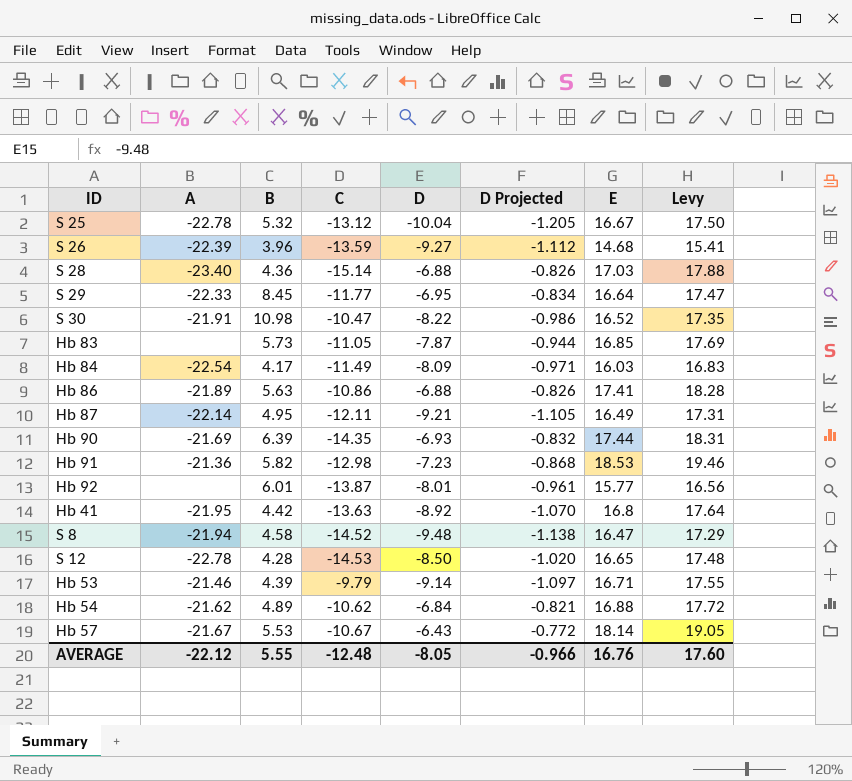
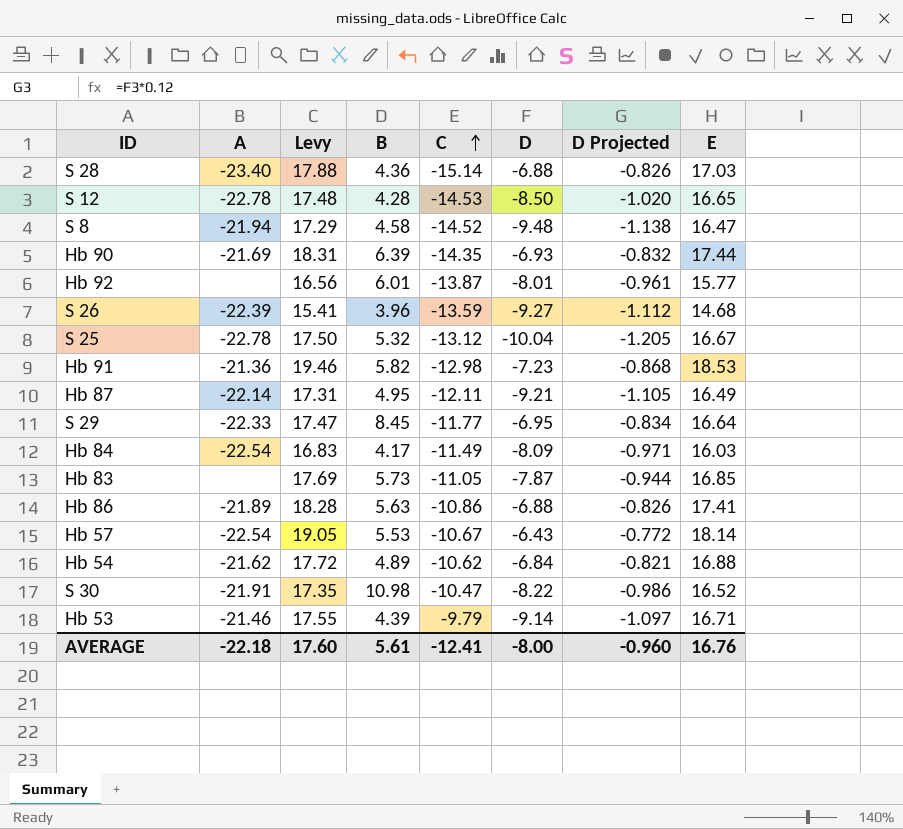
row order: none -> C ascending
column Levy | position: 8 -> 3
row Hb 41: -21.95 | 4.42 | -13.63 | -8.92 | -1.070 | 16.8 | 17.64 -> none
Hb 57 | A: -21.67 -> -22.54
AVERAGE | A: -22.12 -> -22.18
AVERAGE | B: 5.55 -> 5.61
AVERAGE | C: -12.48 -> -12.41
AVERAGE | D: -8.05 -> -8.00
AVERAGE | D Projected: -0.966 -> -0.960

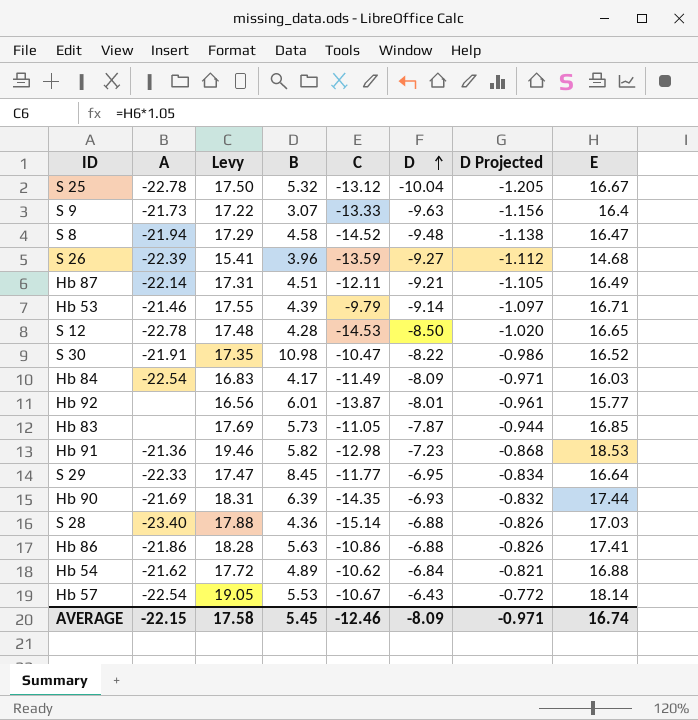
row order: C ascending -> D ascending
row S 9: none -> -21.73 | 17.22 | 3.07 | -13.33 | -9.63 | -1.156 | 16.4
Hb 87 | B: 4.95 -> 4.51
Hb 86 | A: -21.89 -> -21.86
AVERAGE | A: -22.18 -> -22.15
AVERAGE | Levy: 17.60 -> 17.58
AVERAGE | B: 5.61 -> 5.45
AVERAGE | C: -12.41 -> -12.46
AVERAGE | D: -8.00 -> -8.09
AVERAGE | D Projected: -0.960 -> -0.971
AVERAGE | E: 16.76 -> 16.74

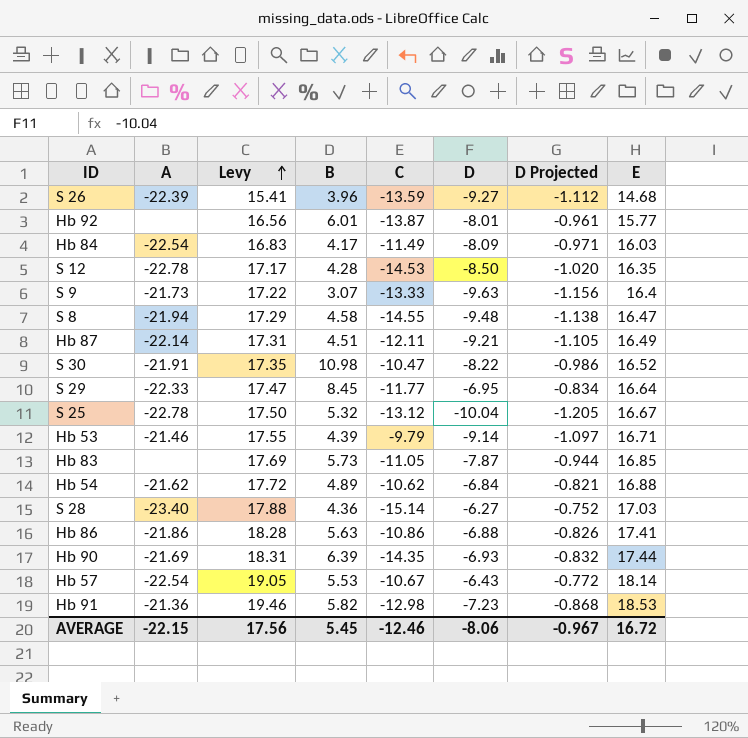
row order: D ascending -> Levy ascending
S 12 | Levy: 17.48 -> 17.17
S 12 | E: 16.65 -> 16.35
S 8 | C: -14.52 -> -14.55
S 28 | D: -6.88 -> -6.27
S 28 | D Projected: -0.826 -> -0.752
AVERAGE | Levy: 17.58 -> 17.56
AVERAGE | D: -8.09 -> -8.06
AVERAGE | D Projected: -0.971 -> -0.967
AVERAGE | E: 16.74 -> 16.72

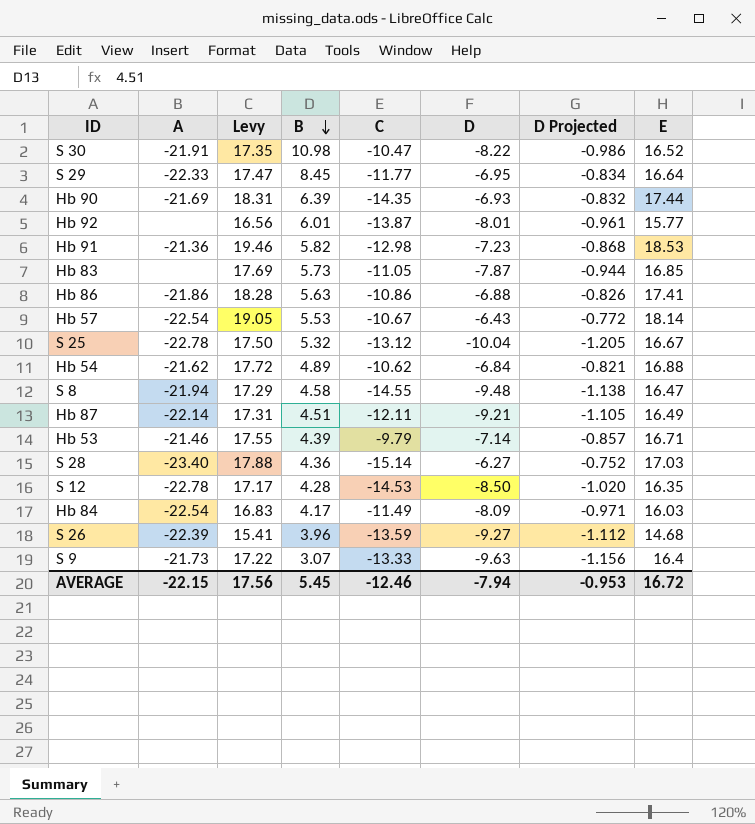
row order: Levy ascending -> B descending
Hb 53 | D: -9.14 -> -7.14
Hb 53 | D Projected: -1.097 -> -0.857
AVERAGE | D: -8.06 -> -7.94
AVERAGE | D Projected: -0.967 -> -0.953

